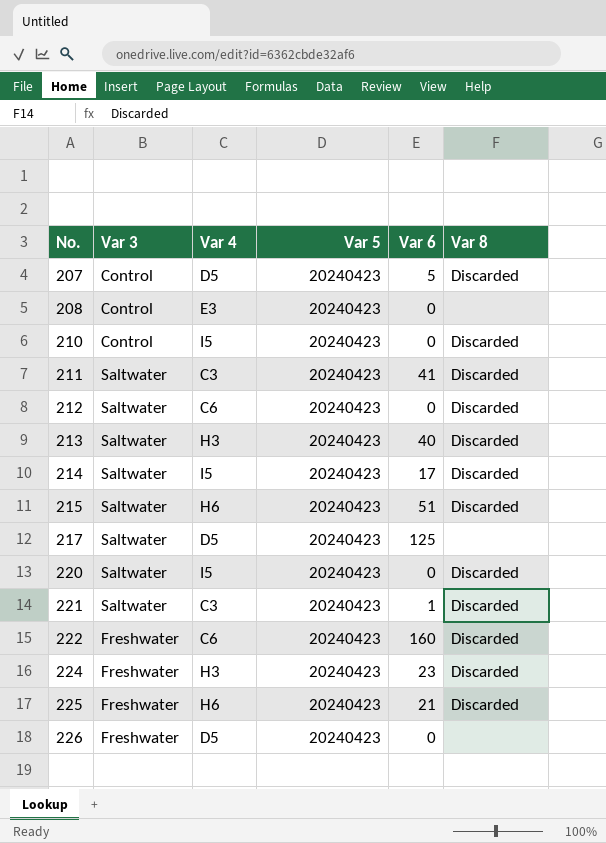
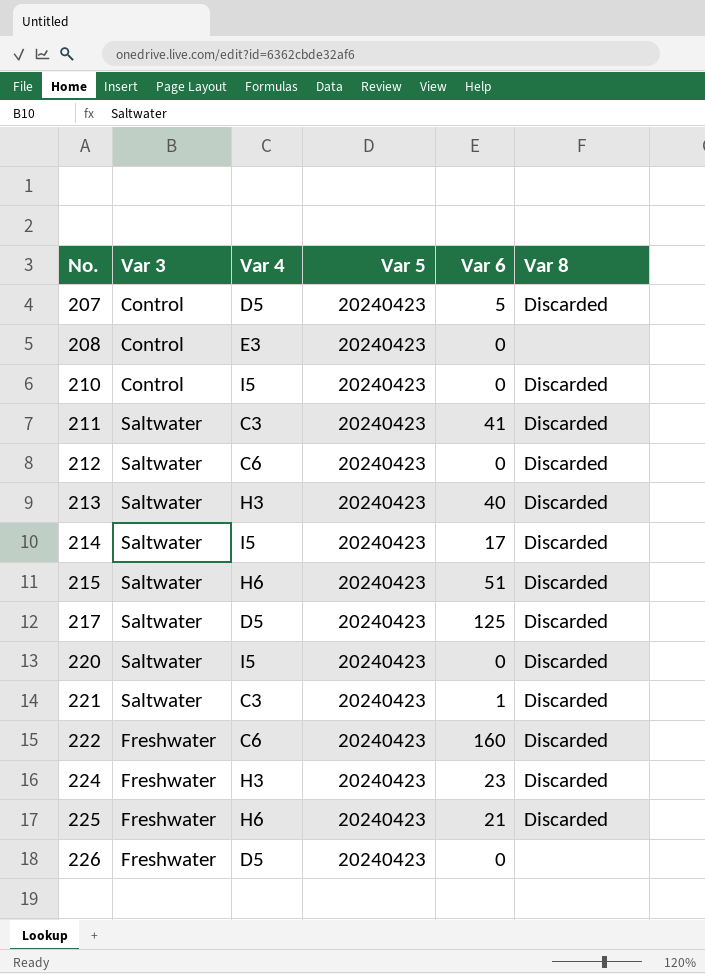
217 | Var 8: none -> Discarded

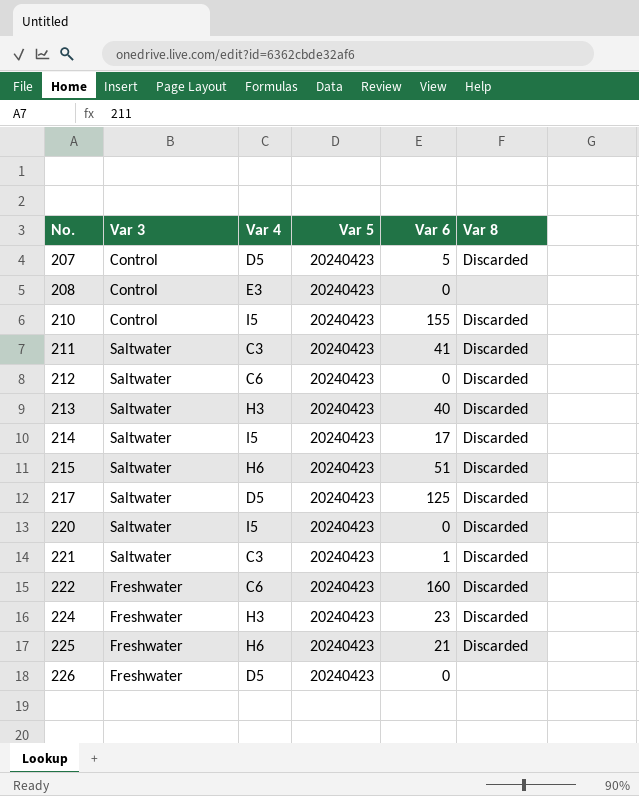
210 | Var 6: 0 -> 155

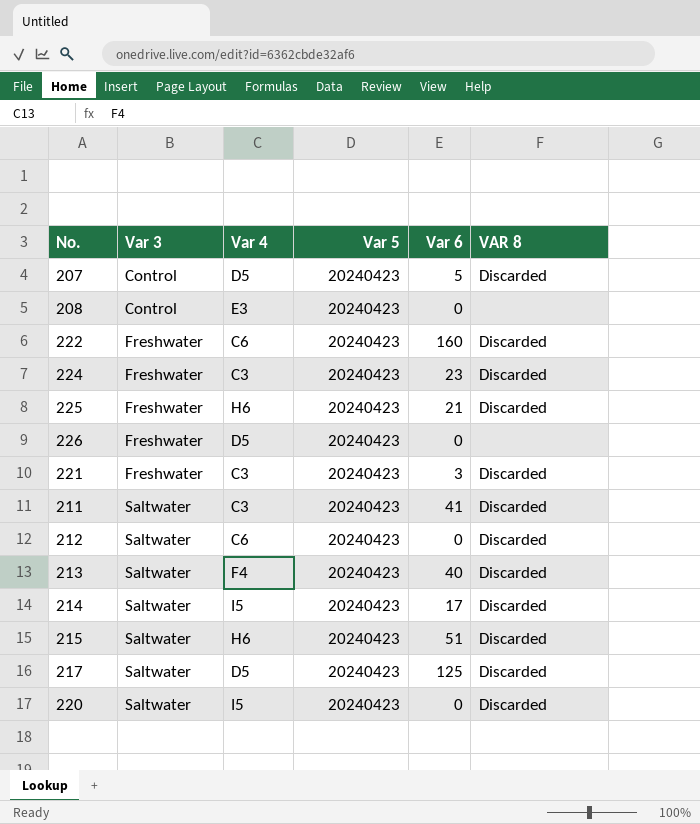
row order: No. ascending -> Var 3 ascending
column name: Var 8 -> VAR 8
row 210: Control | I5 | 20240423 | 155 | Discarded -> none
224 | Var 4: H3 -> C3
221 | Var 3: Saltwater -> Freshwater
221 | Var 6: 1 -> 3
213 | Var 4: H3 -> F4

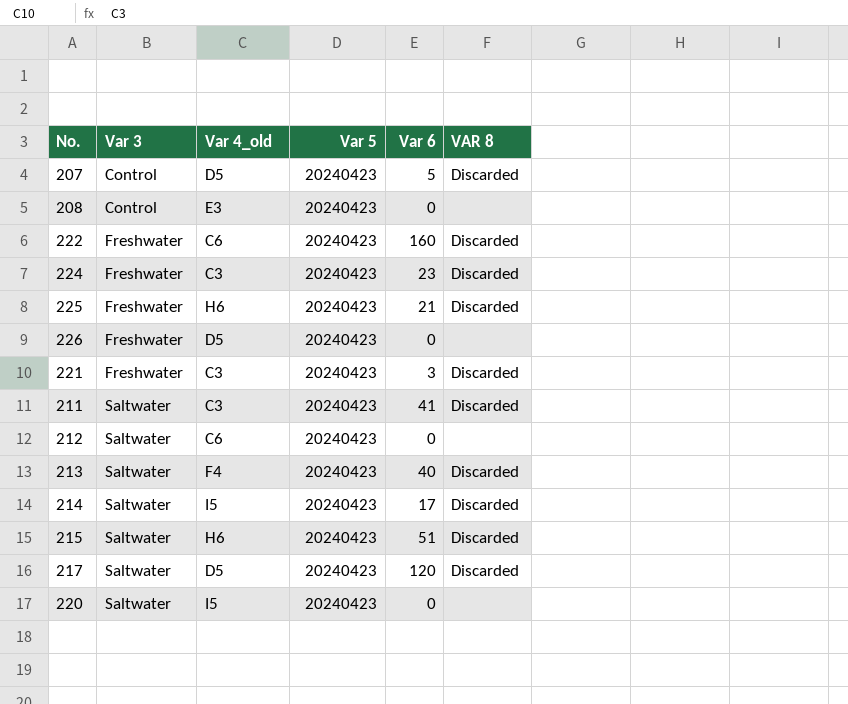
column name: Var 4 -> Var 4_old
212 | VAR 8: Discarded -> none
217 | Var 6: 125 -> 120
220 | VAR 8: Discarded -> none

